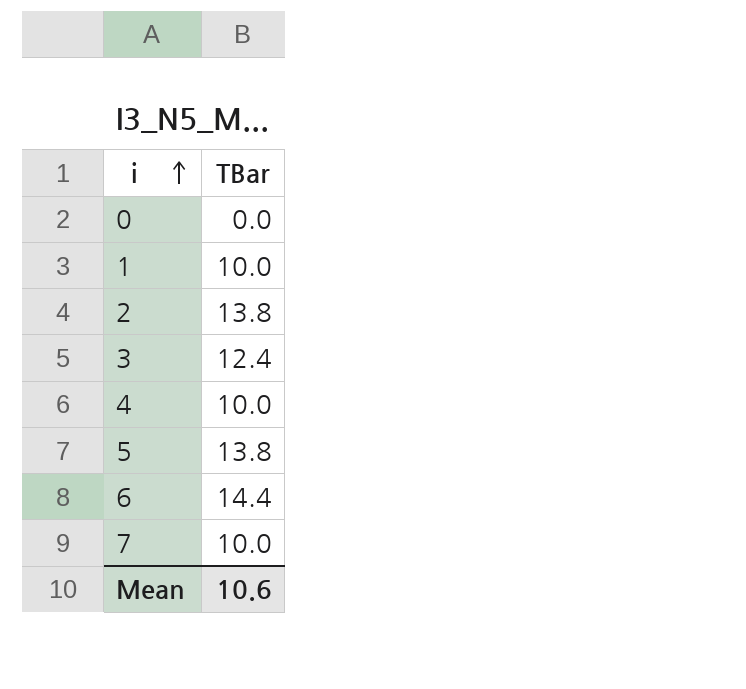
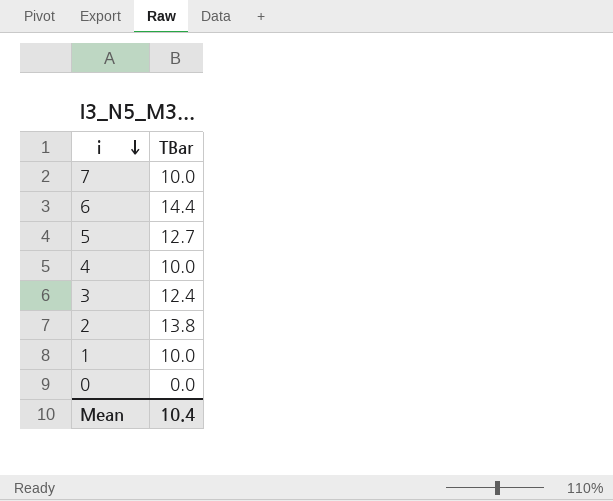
row order: i ascending -> i descending
5 | TBar: 13.8 -> 12.7
Mean | TBar: 10.6 -> 10.4

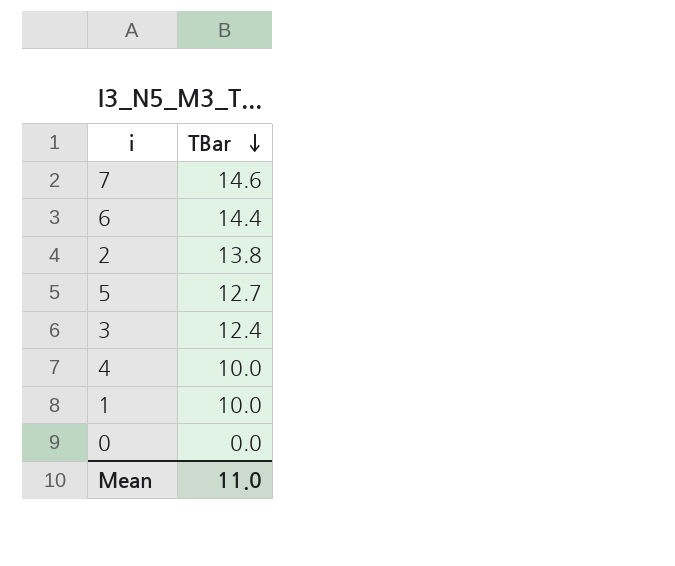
row order: i descending -> TBar descending
7 | TBar: 10.0 -> 14.6
Mean | TBar: 10.4 -> 11.0

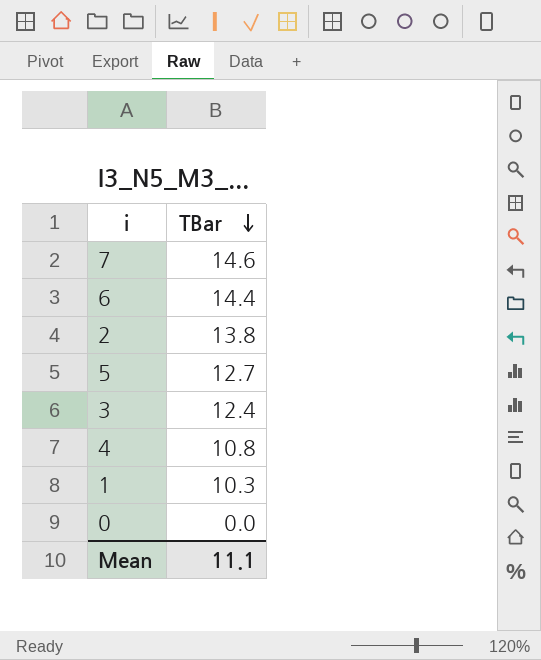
4 | TBar: 10.0 -> 10.8
1 | TBar: 10.0 -> 10.3
Mean | TBar: 11.0 -> 11.1

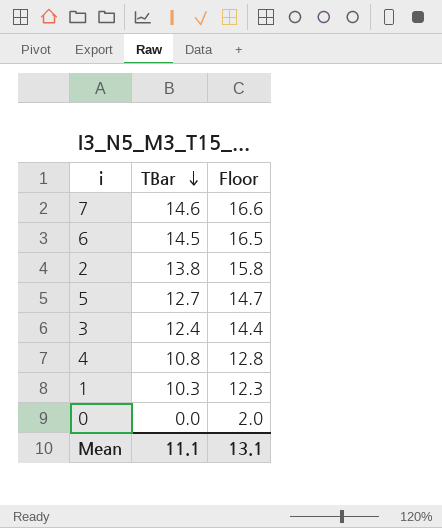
column Floor | formula: none -> [TBar] + 2
6 | TBar: 14.4 -> 14.5

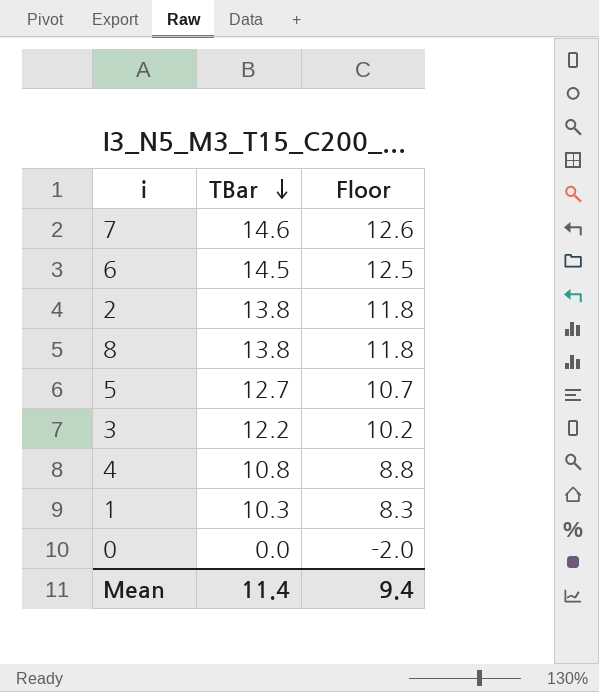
column Floor | formula: [TBar] + 2 -> [TBar] - 2
row 8: none -> 13.8 | 11.8
3 | TBar: 12.4 -> 12.2
Mean | TBar: 11.1 -> 11.4
Mean | Floor: 13.1 -> 9.4

